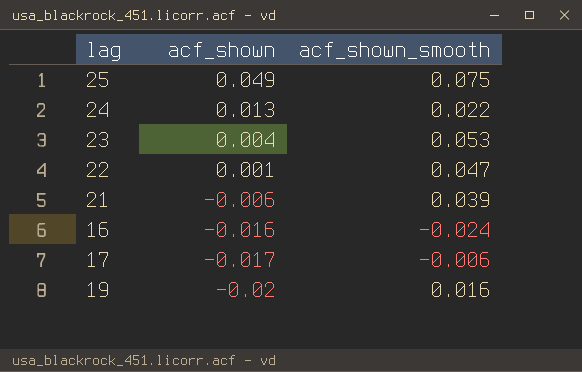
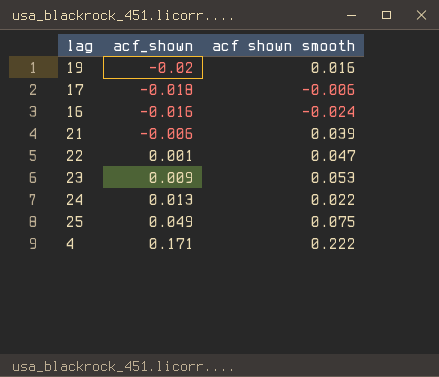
row order: acf_shown descending -> acf_shown ascending
column name: acf_shown_smooth -> acf shown smooth
17 | acf_shown: -0.017 -> -0.018
23 | acf_shown: 0.004 -> 0.009
row 4: none -> 0.171 | 0.222

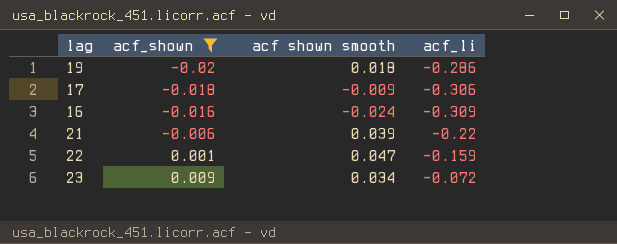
filter: none -> acf_shown <= 0.009
column acf_li | position: none -> 4
19 | acf shown smooth: 0.016 -> 0.018
17 | acf shown smooth: -0.006 -> -0.009
23 | acf shown smooth: 0.053 -> 0.034

